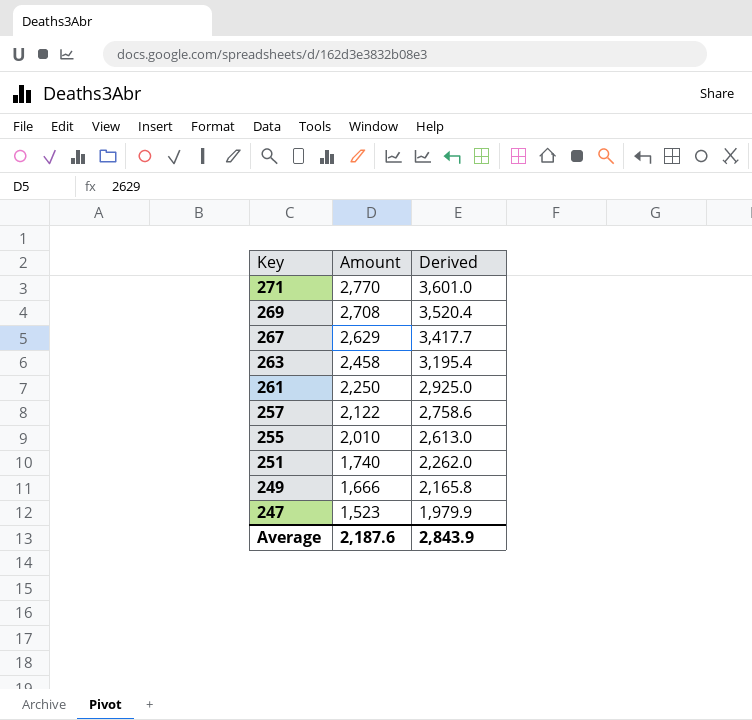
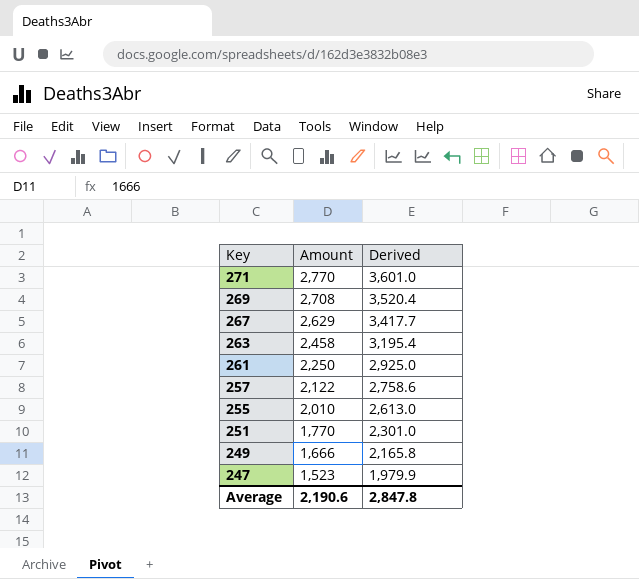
251 | Amount: 1,740 -> 1,770
251 | Derived: 2,262.0 -> 2,301.0
Average | Amount: 2,187.6 -> 2,190.6
Average | Derived: 2,843.9 -> 2,847.8

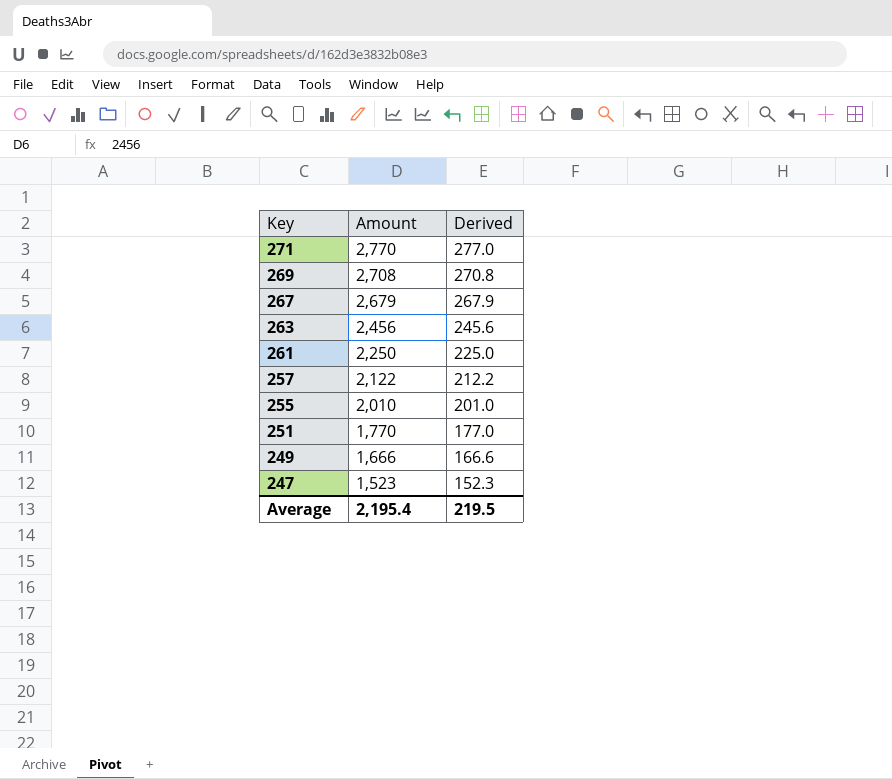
column Derived | formula: [Amount] * 1.3 -> [Amount] * 0.1
267 | Amount: 2,629 -> 2,679
263 | Amount: 2,458 -> 2,456
Average | Amount: 2,190.6 -> 2,195.4
Average | Derived: 2,847.8 -> 219.5

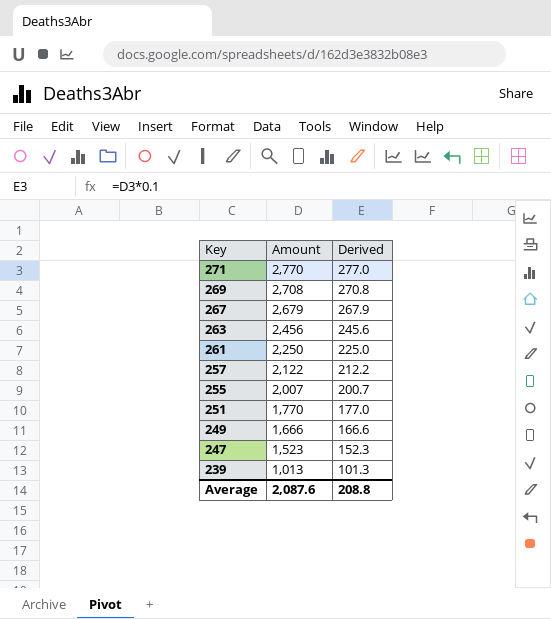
255 | Amount: 2,010 -> 2,007
255 | Derived: 201.0 -> 200.7
row 239: none -> 1,013 | 101.3
Average | Amount: 2,195.4 -> 2,087.6
Average | Derived: 219.5 -> 208.8

